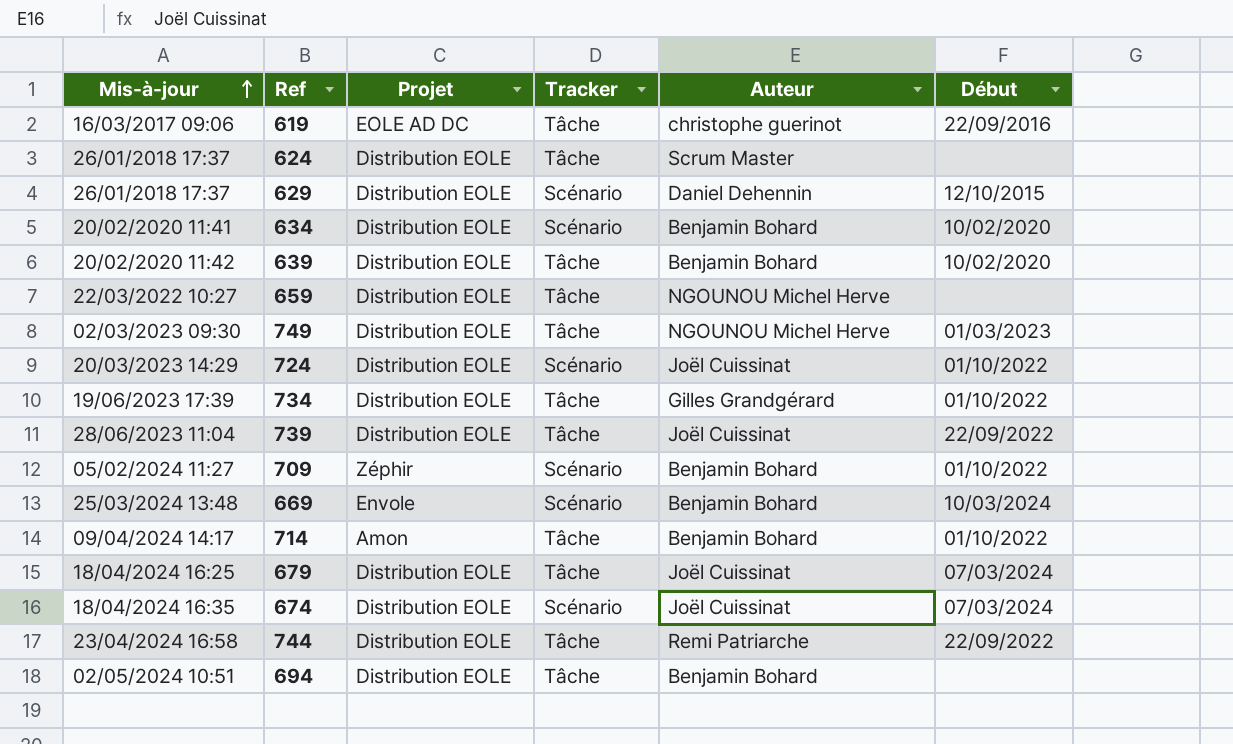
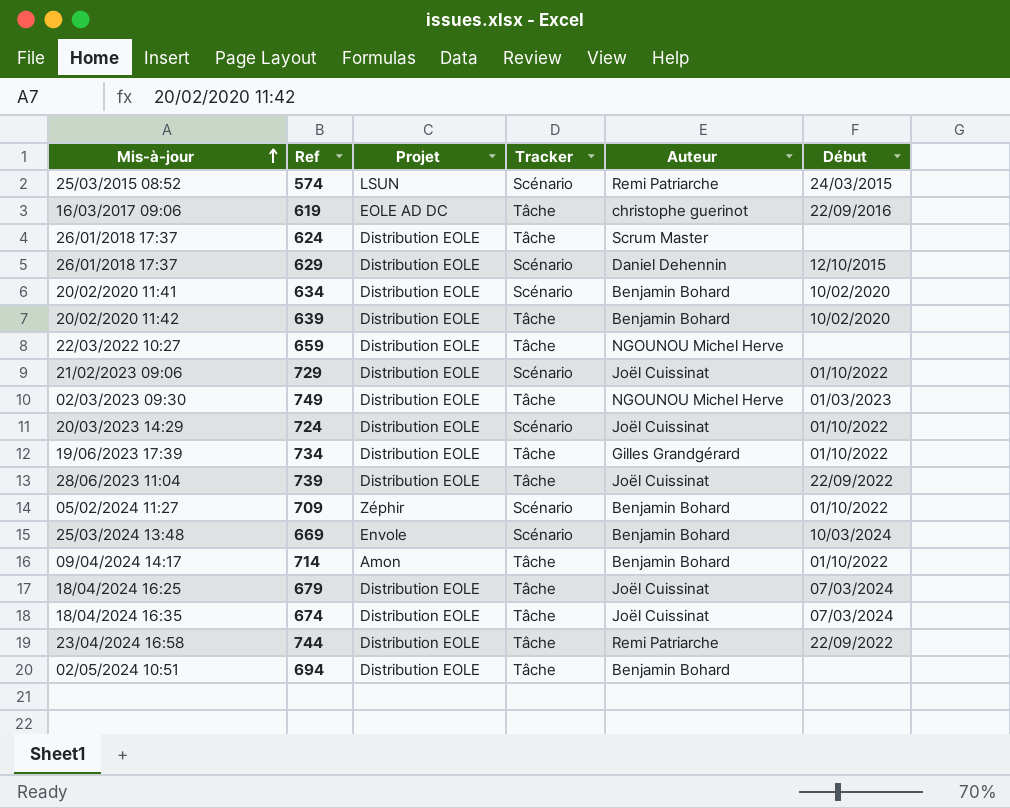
row 574: none -> 25/03/2015 08:52 | LSUN | Scénario | Remi Patriarche | 24/03/2015
row 729: none -> 21/02/2023 09:06 | Distribution EOLE | Scénario | Joël Cuissinat | 01/10/2022
674 | Tracker: Scénario -> Tâche

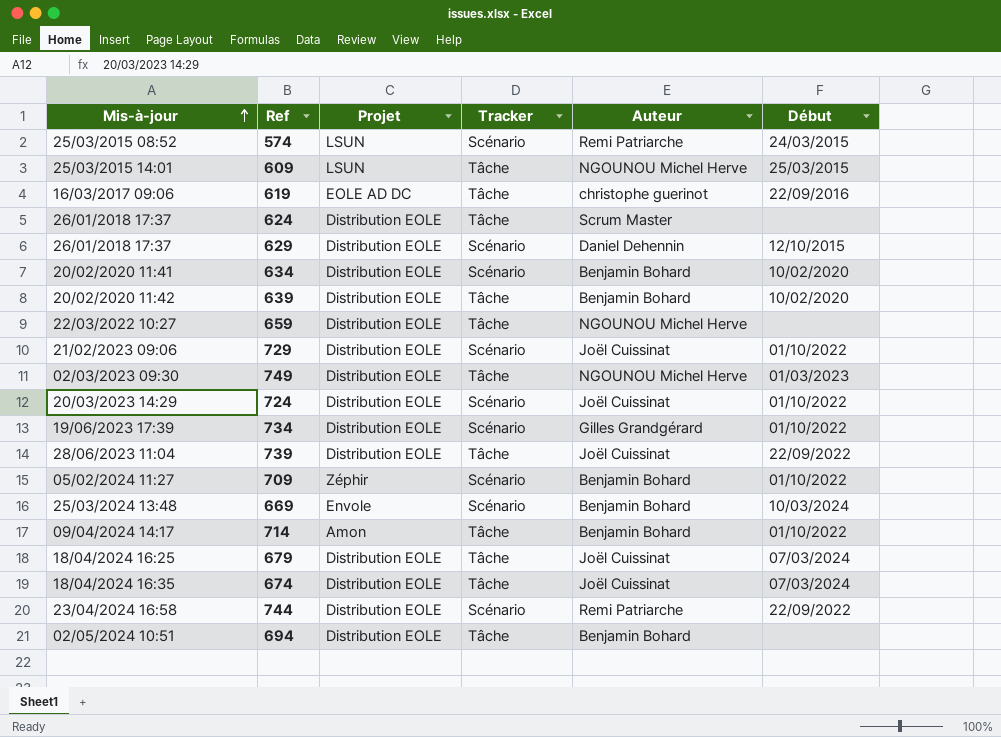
row 609: none -> 25/03/2015 14:01 | LSUN | Tâche | NGOUNOU Michel Herve | 25/03/2015
734 | Tracker: Tâche -> Scénario
744 | Tracker: Tâche -> Scénario

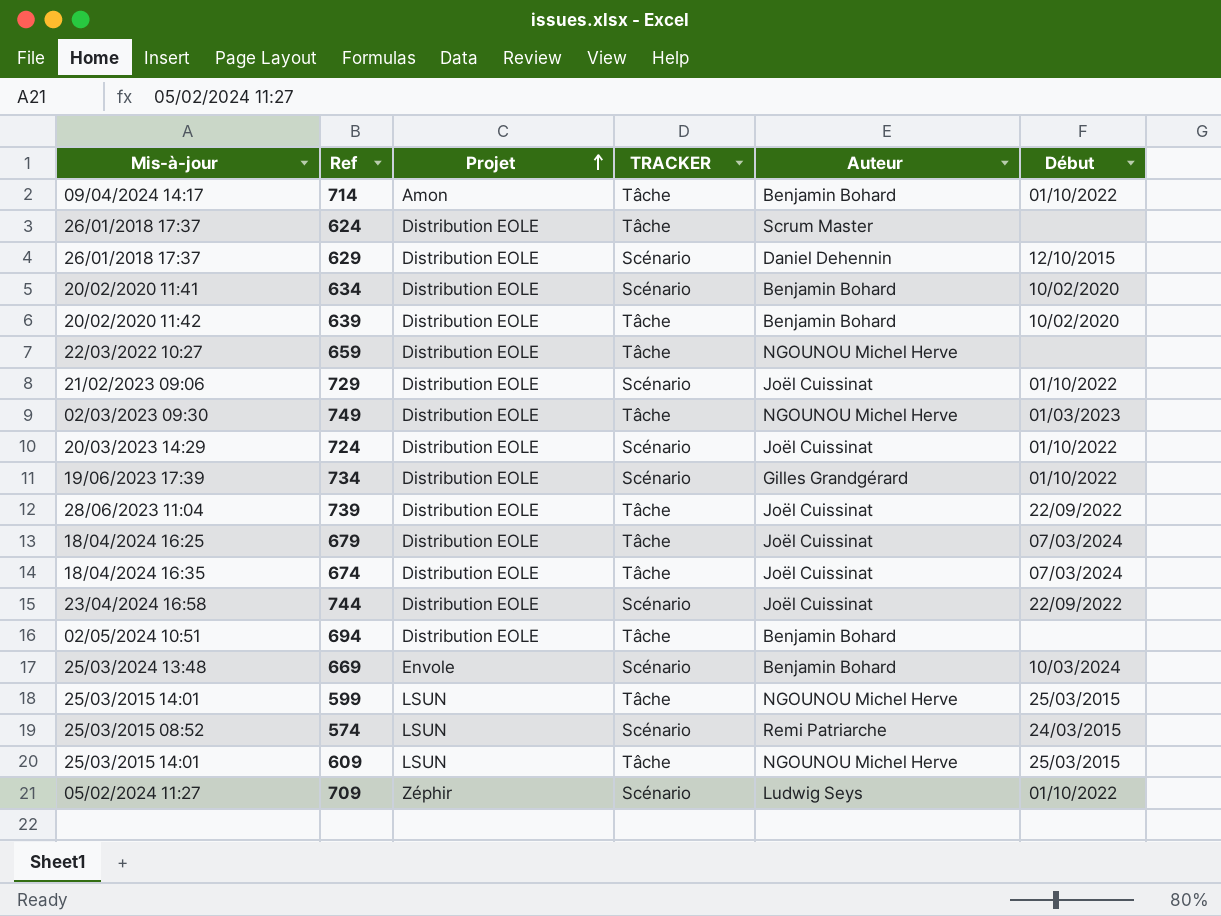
row order: Mis-à-jour ascending -> Projet ascending
column name: Tracker -> TRACKER
row 619: 16/03/2017 09:06 | EOLE AD DC | Tâche | christophe guerinot | 22/09/2016 -> none
744 | Auteur: Remi Patriarche -> Joël Cuissinat
row 599: none -> 25/03/2015 14:01 | LSUN | Tâche | NGOUNOU Michel Herve | 25/03/2015
709 | Auteur: Benjamin Bohard -> Ludwig Seys

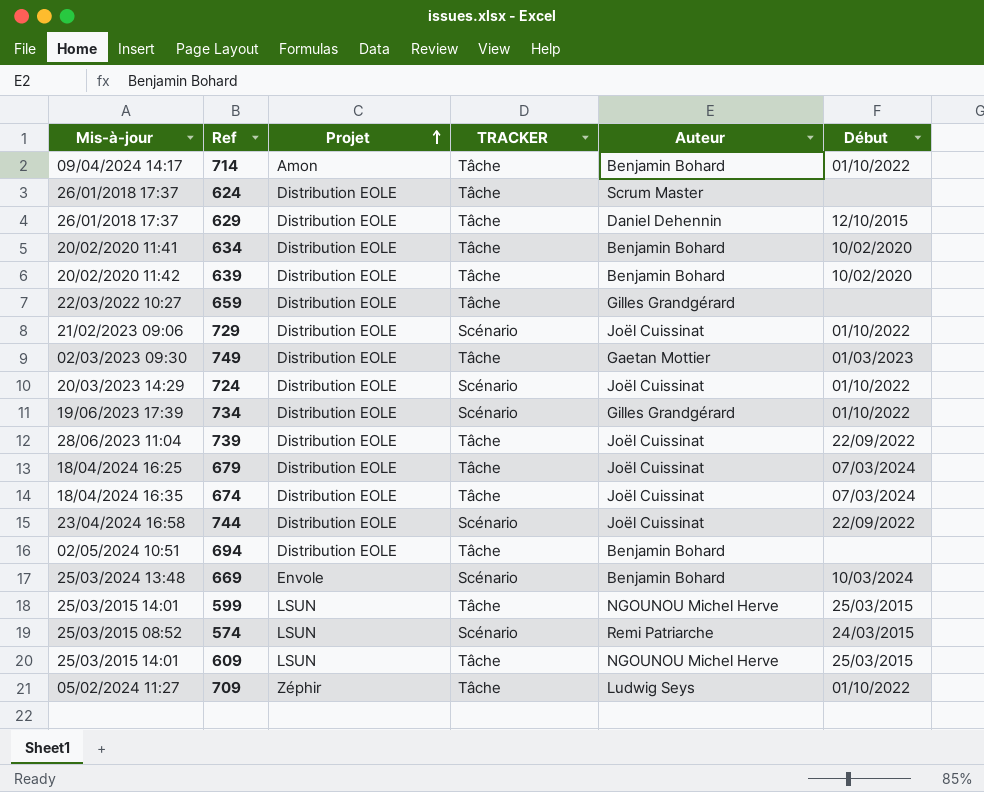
629 | TRACKER: Scénario -> Tâche
634 | TRACKER: Scénario -> Tâche
659 | Auteur: NGOUNOU Michel Herve -> Gilles Grandgérard
749 | Auteur: NGOUNOU Michel Herve -> Gaetan Mottier
709 | TRACKER: Scénario -> Tâche

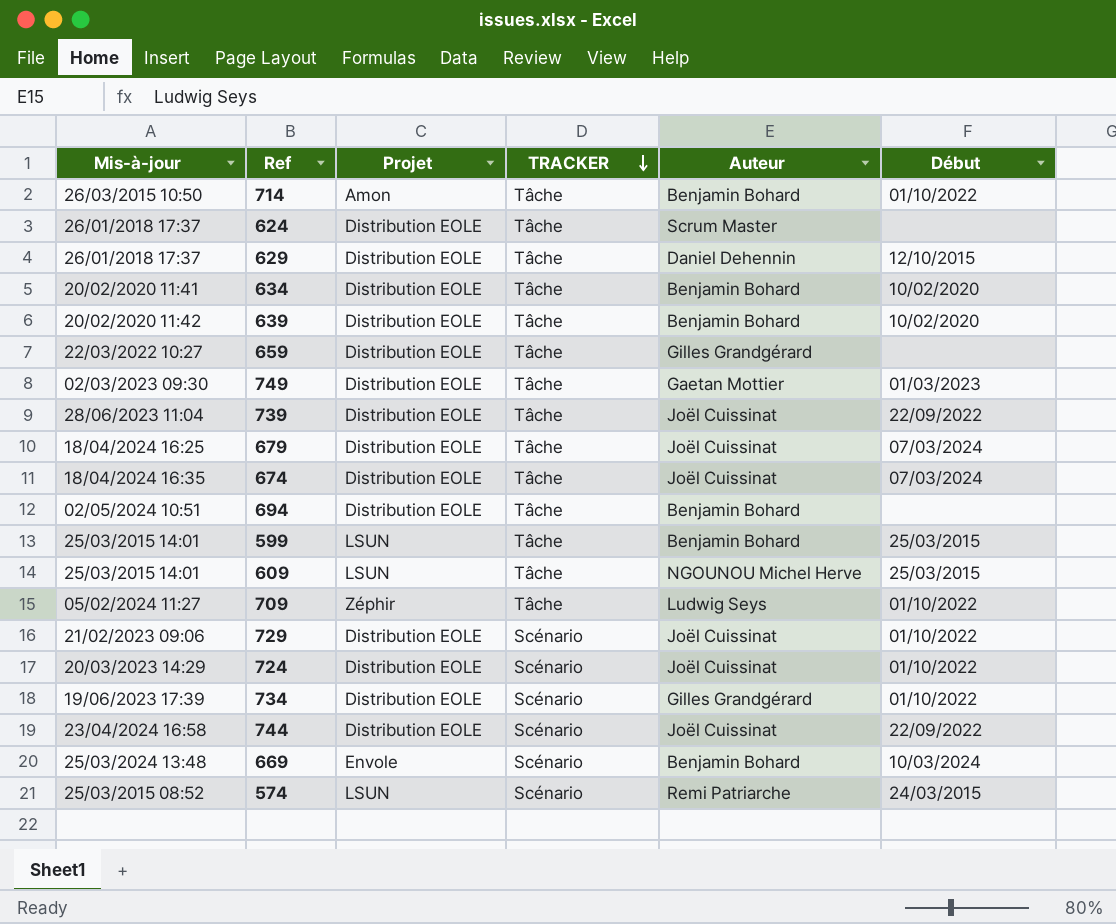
row order: Projet ascending -> TRACKER descending
714 | Mis-à-jour: 09/04/2024 14:17 -> 26/03/2015 10:50
599 | Auteur: NGOUNOU Michel Herve -> Benjamin Bohard

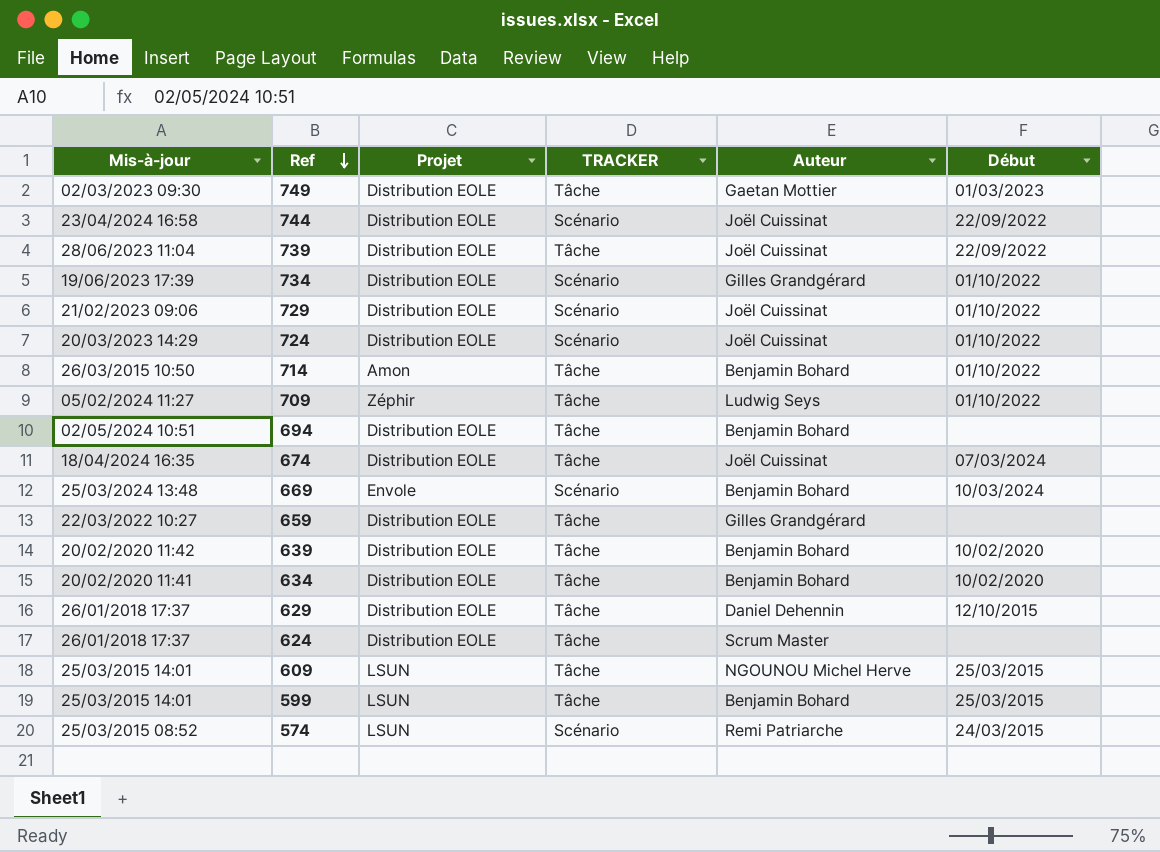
row order: TRACKER descending -> Ref descending
row 679: 18/04/2024 16:25 | Distribution EOLE | Tâche | Joël Cuissinat | 07/03/2024 -> none

